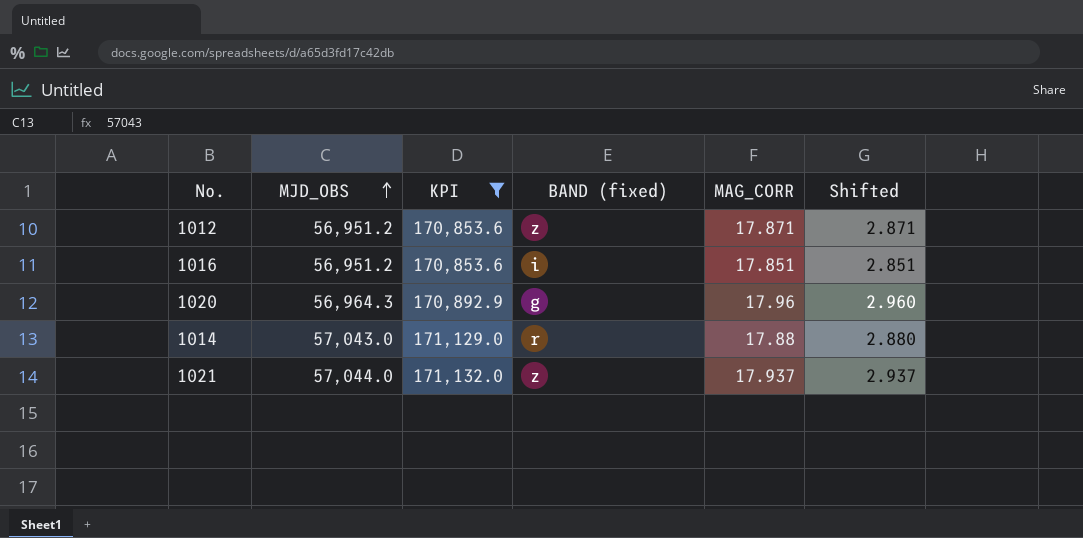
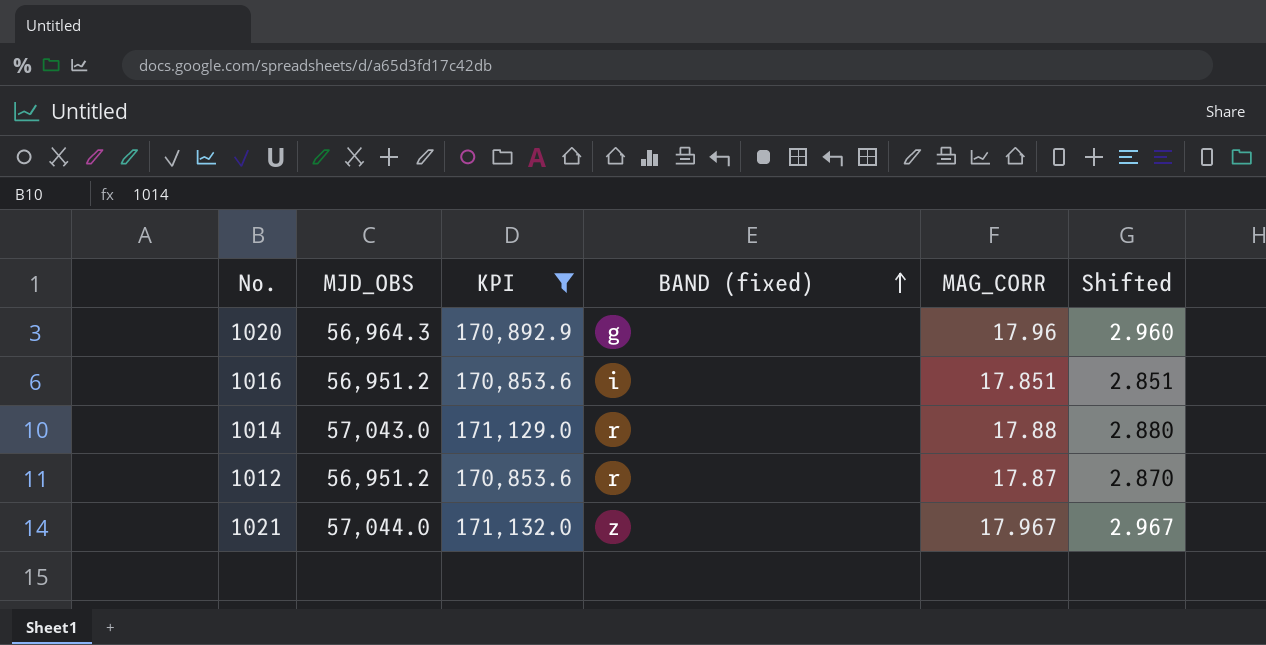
row order: MJD_OBS ascending -> BAND (fixed) ascending
1012 | BAND (fixed): z -> r
1012 | MAG_CORR: 17.871 -> 17.87
1012 | Shifted: 2.871 -> 2.870
1021 | MAG_CORR: 17.937 -> 17.967
1021 | Shifted: 2.937 -> 2.967

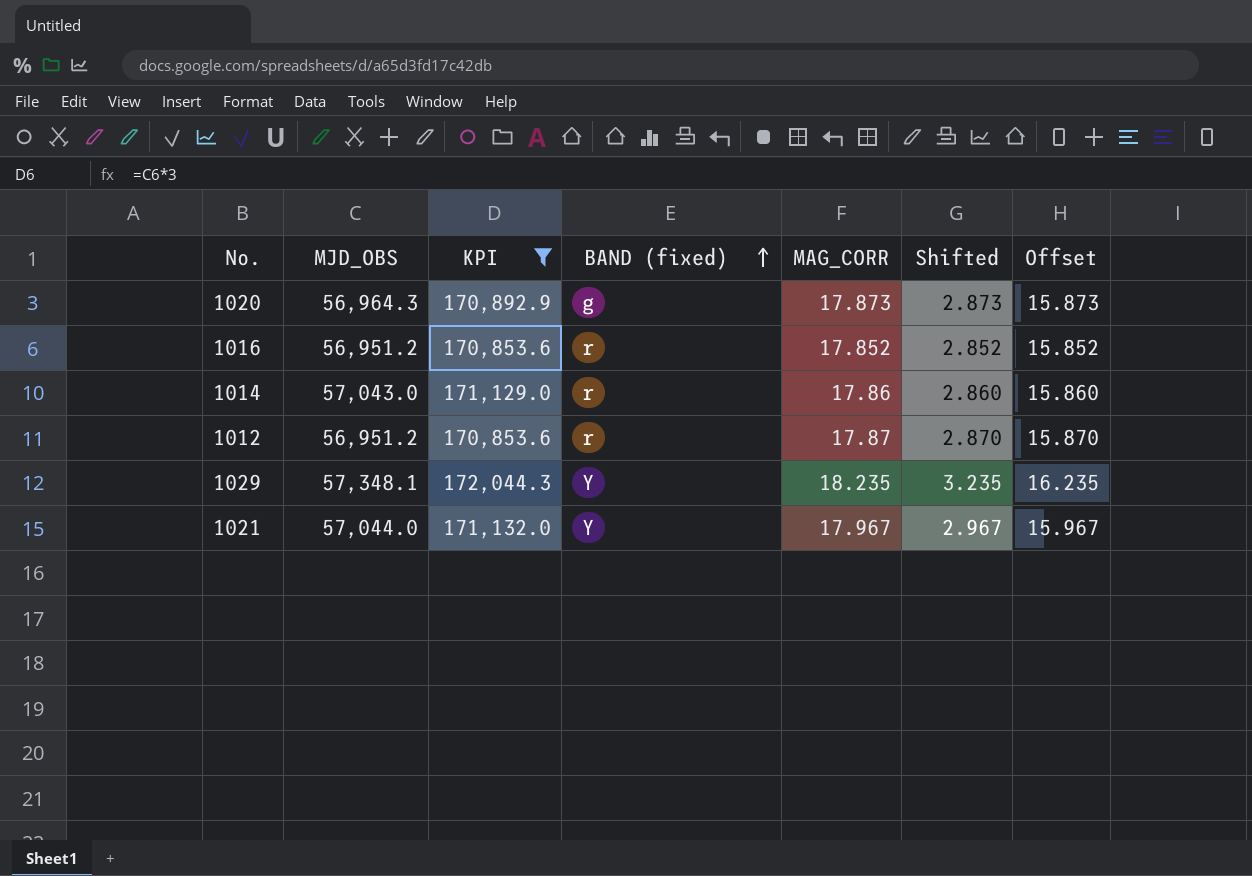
column Offset | formula: none -> [MAG_CORR] - 2
1020 | MAG_CORR: 17.96 -> 17.873
1020 | Shifted: 2.960 -> 2.873
1016 | BAND (fixed): i -> r
1016 | MAG_CORR: 17.851 -> 17.852
1016 | Shifted: 2.851 -> 2.852
1014 | MAG_CORR: 17.88 -> 17.86
1014 | Shifted: 2.880 -> 2.860
row 1029: none -> 57,348.1 | 172,044.3 | Y | 18.235 | 3.235 | 16.235
1021 | BAND (fixed): z -> Y

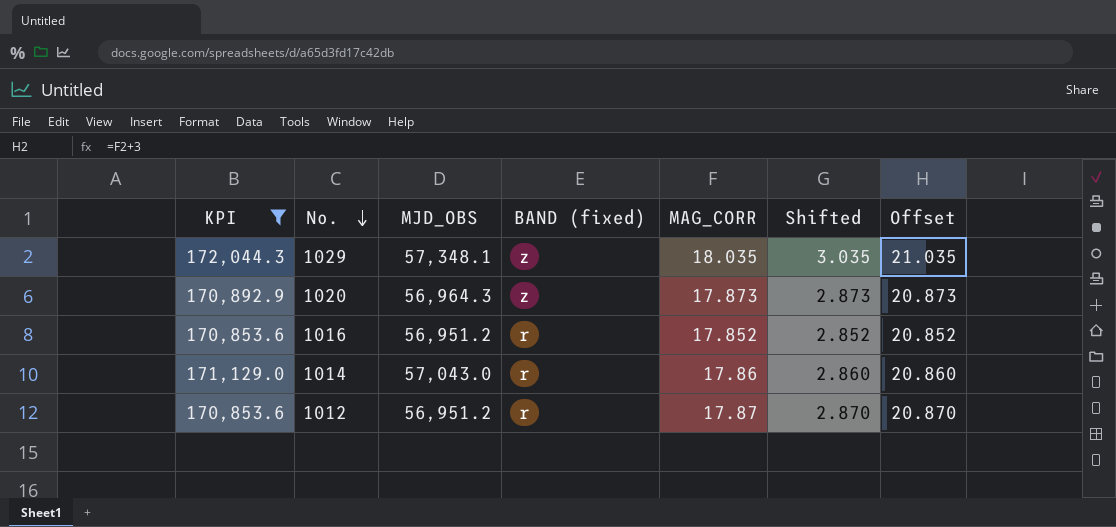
row order: BAND (fixed) ascending -> No. descending
column KPI | position: 3 -> 1
column Offset | formula: [MAG_CORR] - 2 -> [MAG_CORR] + 3
row 1021: 57,044.0 | 171,132.0 | Y | 17.967 | 2.967 | 15.967 -> none
1029 | BAND (fixed): Y -> z
1029 | MAG_CORR: 18.235 -> 18.035
1029 | Shifted: 3.235 -> 3.035
1020 | BAND (fixed): g -> z

